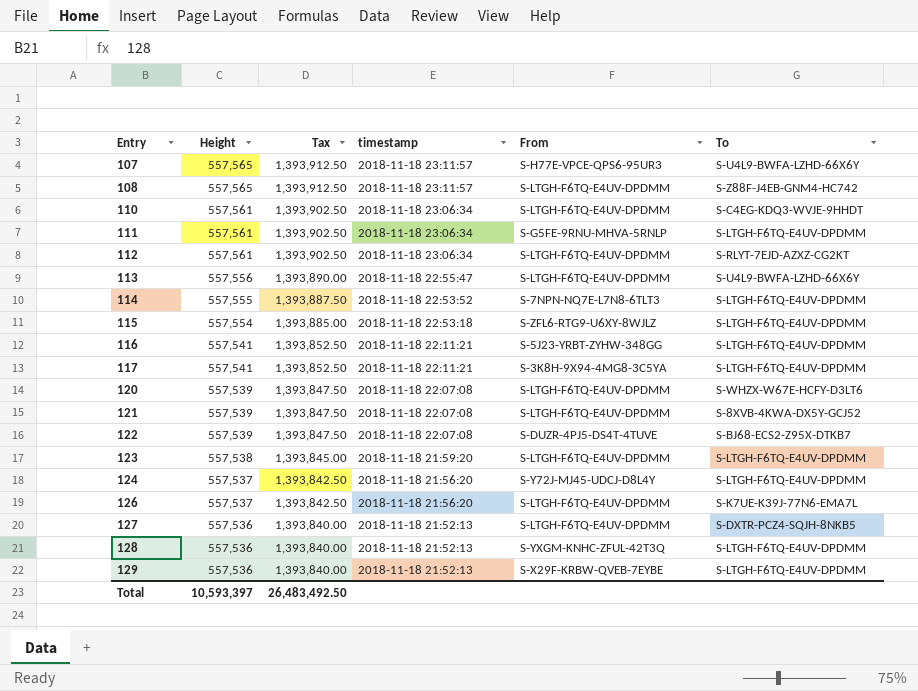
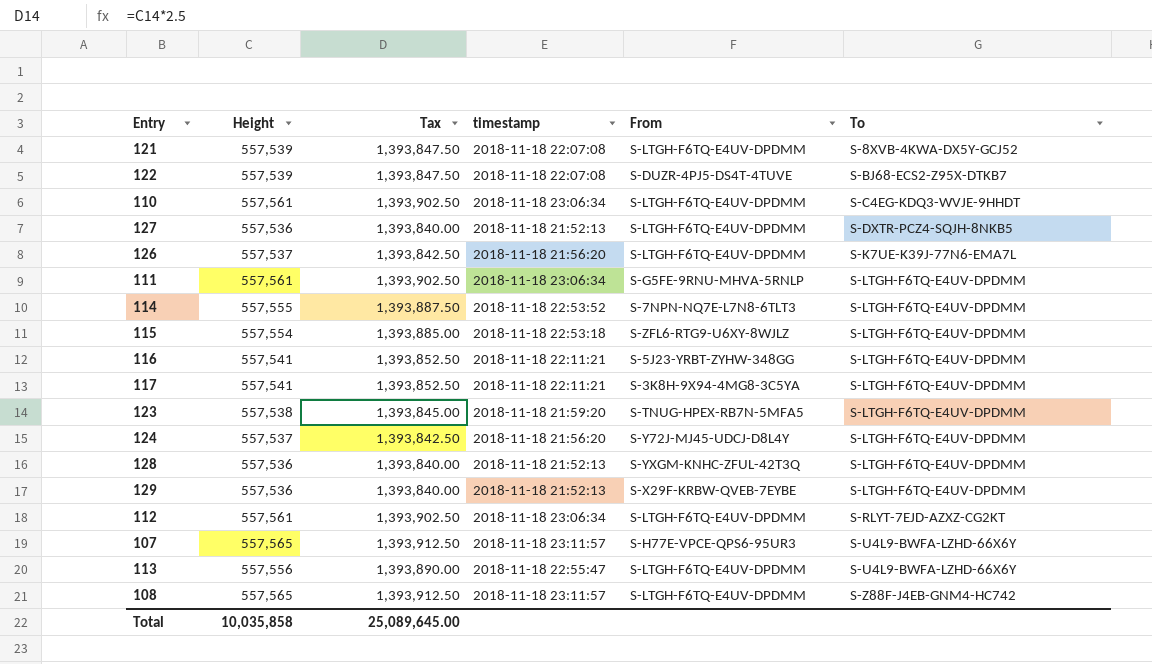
row order: Entry ascending -> To ascending
row 120: 557,539 | 1,393,847.50 | 2018-11-18 22:07:08 | S-LTGH-F6TQ-E4UV-DPDMM | S-WHZX-W67E-HCFY-D3LT6 -> none
123 | From: S-LTGH-F6TQ-E4UV-DPDMM -> S-TNUG-HPEX-RB7N-5MFA5
Total | Height: 10,593,397 -> 10,035,858
Total | Tax: 26,483,492.50 -> 25,089,645.00

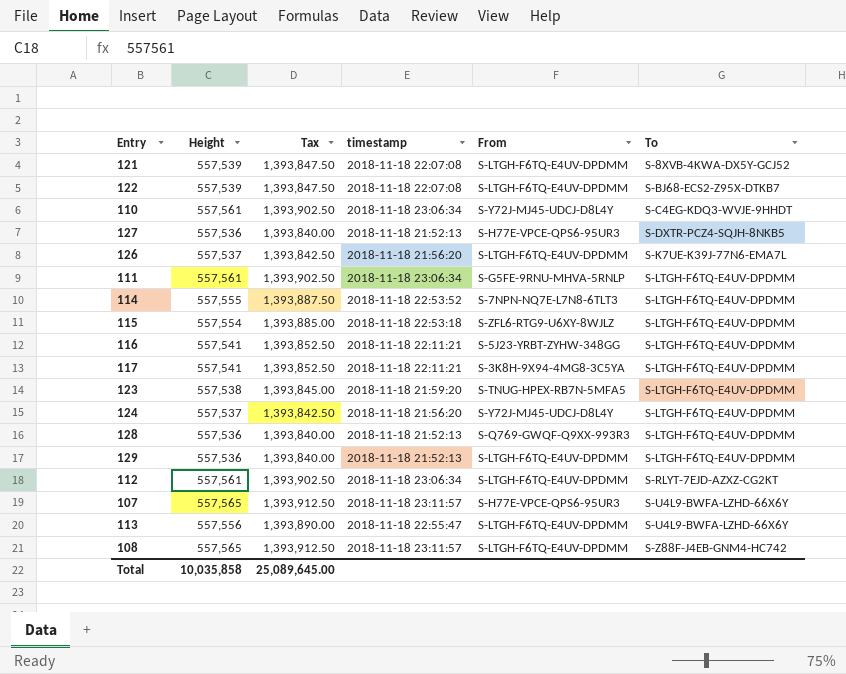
122 | From: S-DUZR-4PJ5-DS4T-4TUVE -> S-LTGH-F6TQ-E4UV-DPDMM
110 | From: S-LTGH-F6TQ-E4UV-DPDMM -> S-Y72J-MJ45-UDCJ-D8L4Y
127 | From: S-LTGH-F6TQ-E4UV-DPDMM -> S-H77E-VPCE-QPS6-95UR3
128 | From: S-YXGM-KNHC-ZFUL-42T3Q -> S-Q769-GWQF-Q9XX-993R3
129 | From: S-X29F-KRBW-QVEB-7EYBE -> S-LTGH-F6TQ-E4UV-DPDMM

